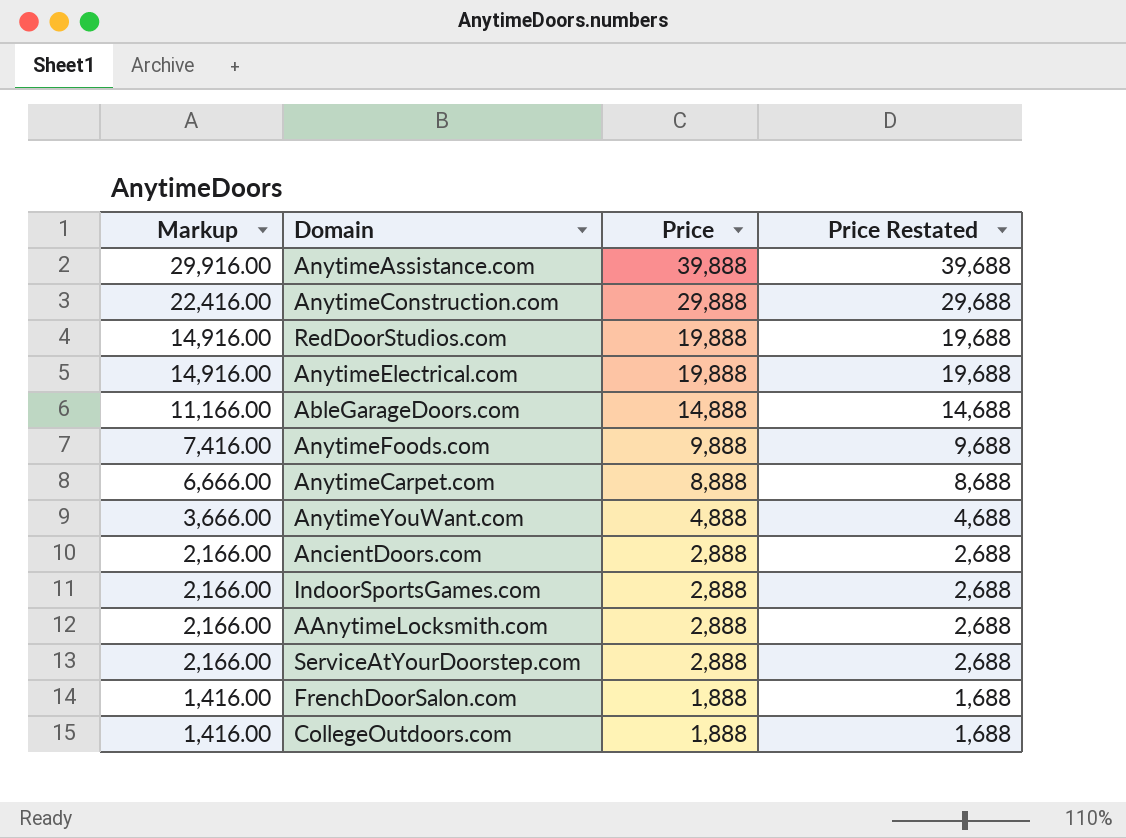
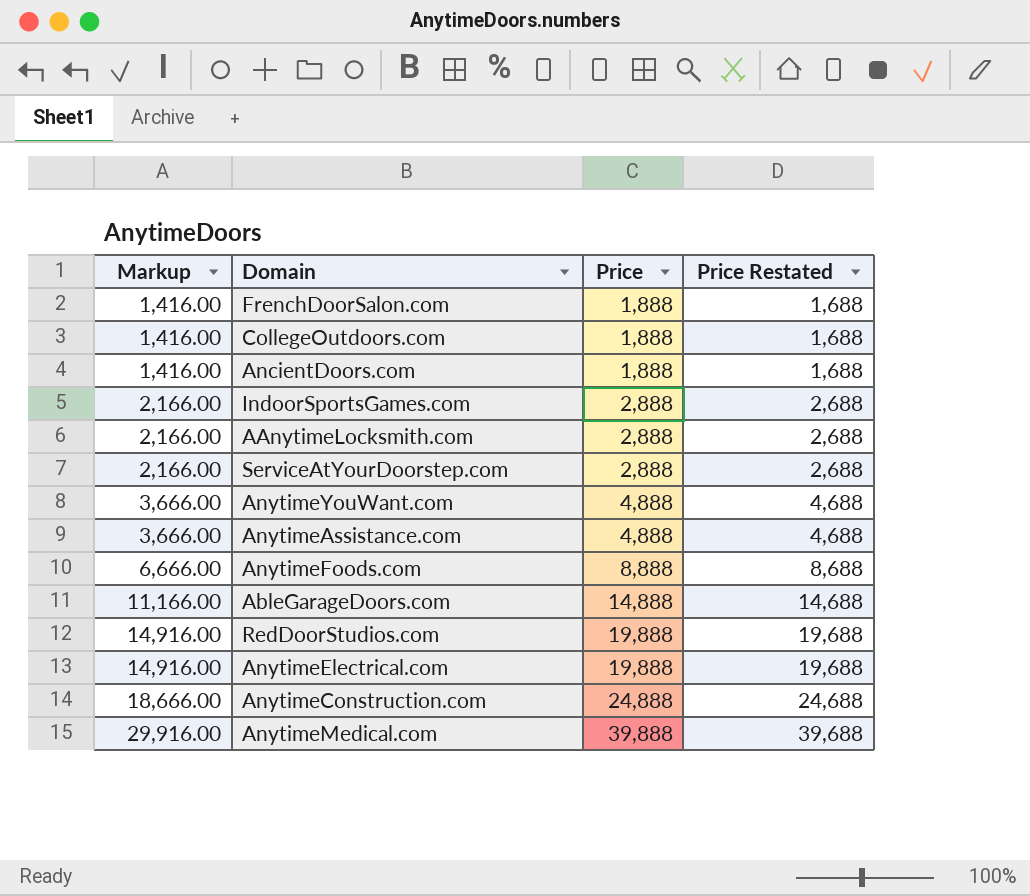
row order: Markup descending -> Markup ascending
row AnytimeCarpet.com: 6,666.00 | 8,888 | 8,688 -> none
AncientDoors.com | Markup: 2,166.00 -> 1,416.00
AncientDoors.com | Price: 2,888 -> 1,888
AncientDoors.com | Price Restated: 2,688 -> 1,688
AnytimeAssistance.com | Markup: 29,916.00 -> 3,666.00
AnytimeAssistance.com | Price: 39,888 -> 4,888
AnytimeAssistance.com | Price Restated: 39,688 -> 4,688
AnytimeFoods.com | Markup: 7,416.00 -> 6,666.00
AnytimeFoods.com | Price: 9,888 -> 8,888
AnytimeFoods.com | Price Restated: 9,688 -> 8,688
AnytimeConstruction.com | Markup: 22,416.00 -> 18,666.00
AnytimeConstruction.com | Price: 29,888 -> 24,888
AnytimeConstruction.com | Price Restated: 29,688 -> 24,688
row AnytimeMedical.com: none -> 29,916.00 | 39,888 | 39,688

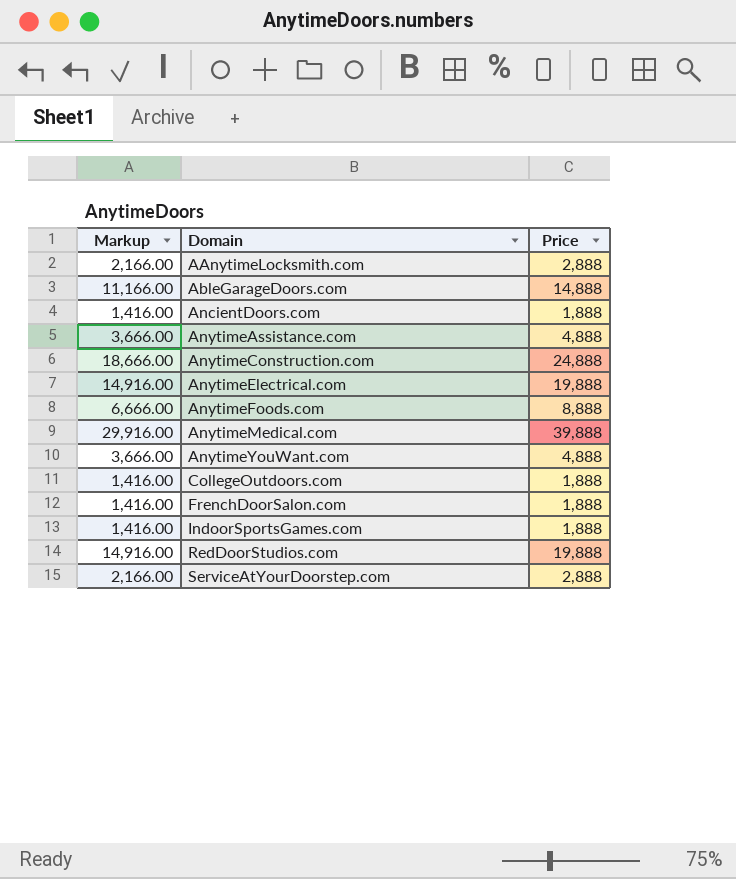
row order: Markup ascending -> Domain ascending
column Price Restated | formula: [Price] - 200 -> none
IndoorSportsGames.com | Markup: 2,166.00 -> 1,416.00
IndoorSportsGames.com | Price: 2,888 -> 1,888

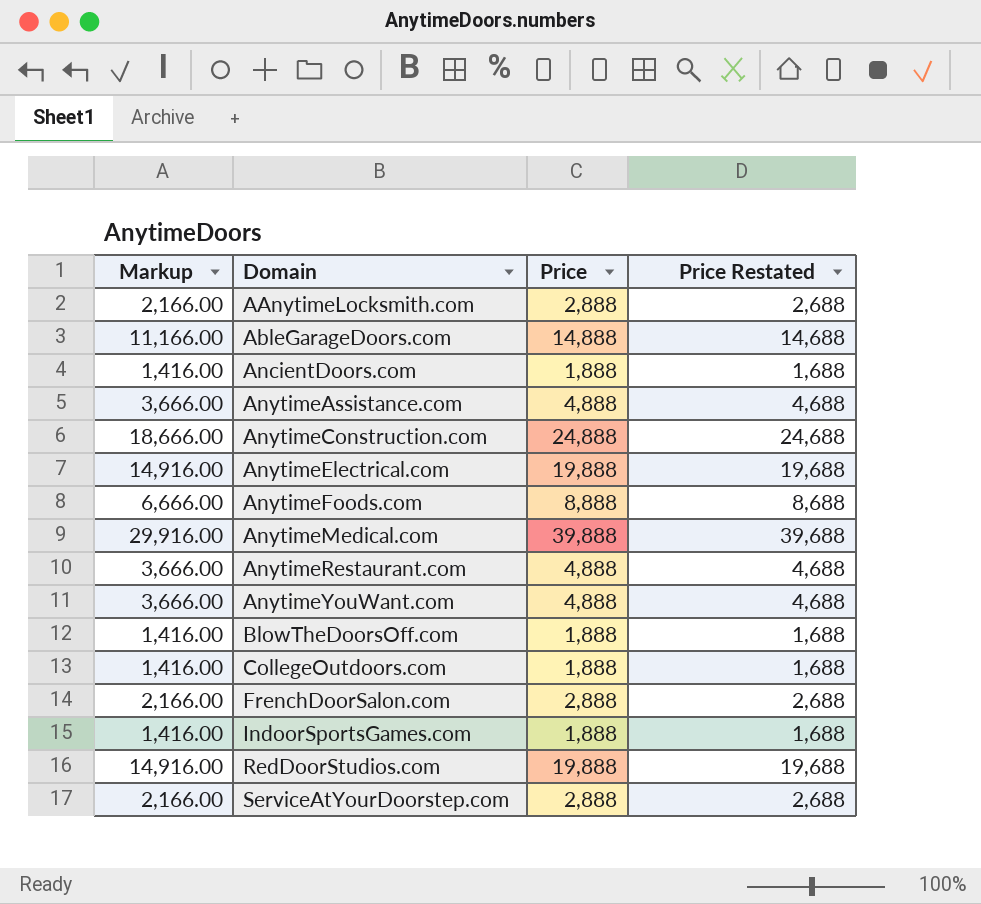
column Price Restated | formula: none -> [Price] - 200
row AnytimeRestaurant.com: none -> 3,666.00 | 4,888 | 4,688
row BlowTheDoorsOff.com: none -> 1,416.00 | 1,888 | 1,688
FrenchDoorSalon.com | Markup: 1,416.00 -> 2,166.00
FrenchDoorSalon.com | Price: 1,888 -> 2,888

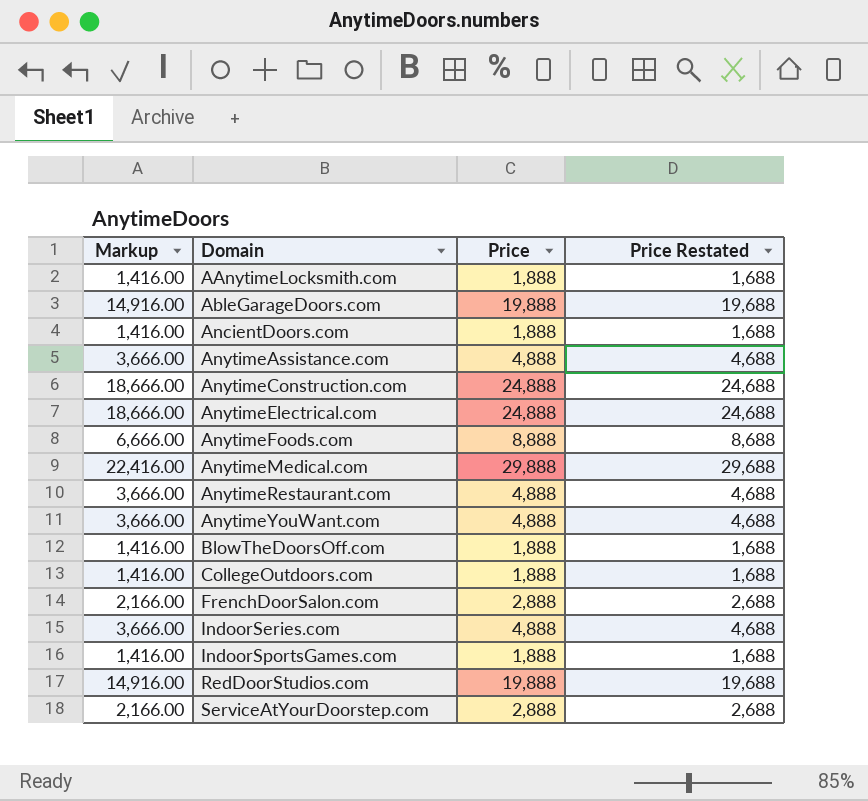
AAnytimeLocksmith.com | Markup: 2,166.00 -> 1,416.00
AAnytimeLocksmith.com | Price: 2,888 -> 1,888
AAnytimeLocksmith.com | Price Restated: 2,688 -> 1,688
AbleGarageDoors.com | Markup: 11,166.00 -> 14,916.00
AbleGarageDoors.com | Price: 14,888 -> 19,888
AbleGarageDoors.com | Price Restated: 14,688 -> 19,688
AnytimeElectrical.com | Markup: 14,916.00 -> 18,666.00
AnytimeElectrical.com | Price: 19,888 -> 24,888
AnytimeElectrical.com | Price Restated: 19,688 -> 24,688
AnytimeMedical.com | Markup: 29,916.00 -> 22,416.00
AnytimeMedical.com | Price: 39,888 -> 29,888
AnytimeMedical.com | Price Restated: 39,688 -> 29,688
row IndoorSeries.com: none -> 3,666.00 | 4,888 | 4,688

